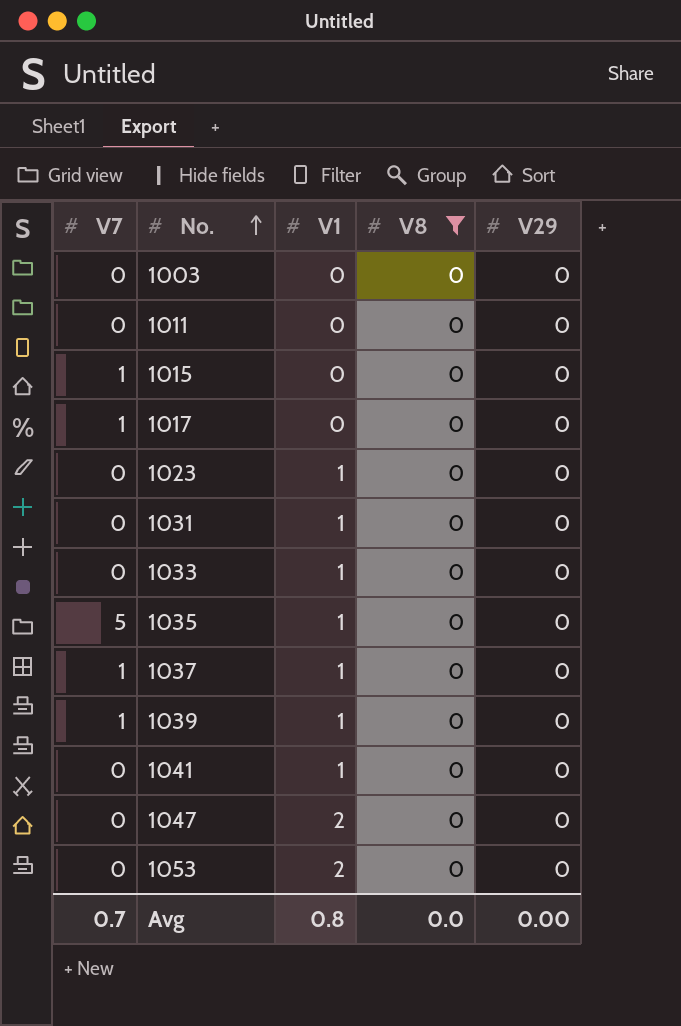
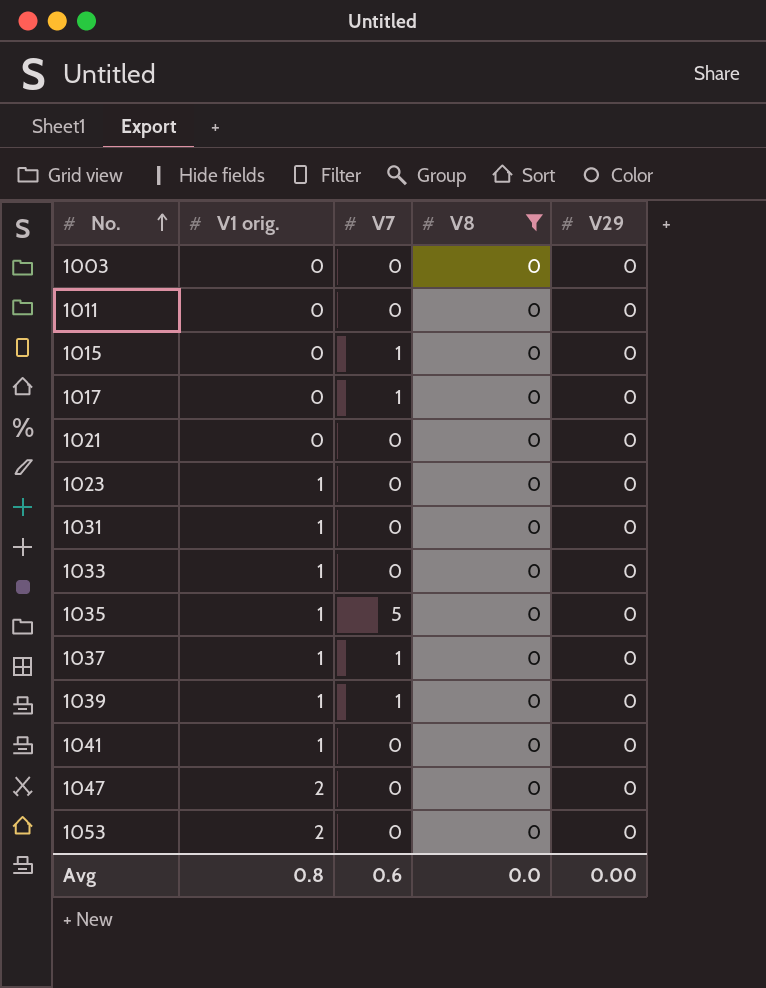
column name: V1 -> V1 orig.
column V7 | position: 1 -> 3
row 1021: none -> 0 | 0 | 0 | 0
Avg | V7: 0.7 -> 0.6

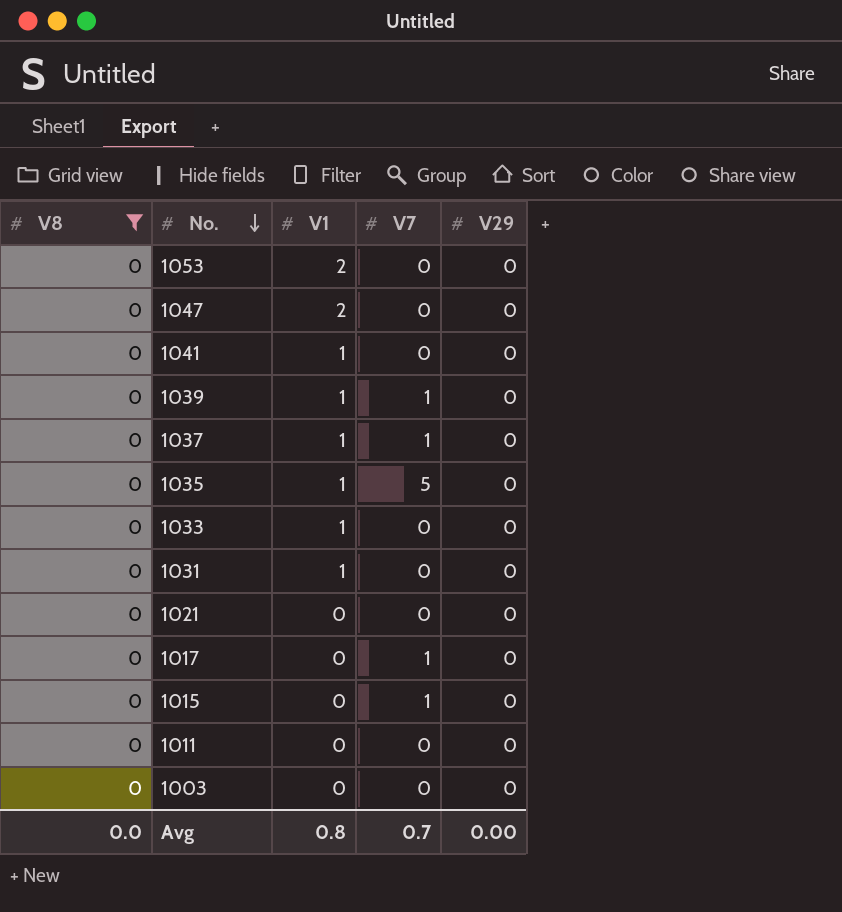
row order: No. ascending -> No. descending
column V8 | position: 4 -> 1
column name: V1 orig. -> V1
row 1023: 1 | 0 | 0 | 0 -> none
Avg | V7: 0.6 -> 0.7

